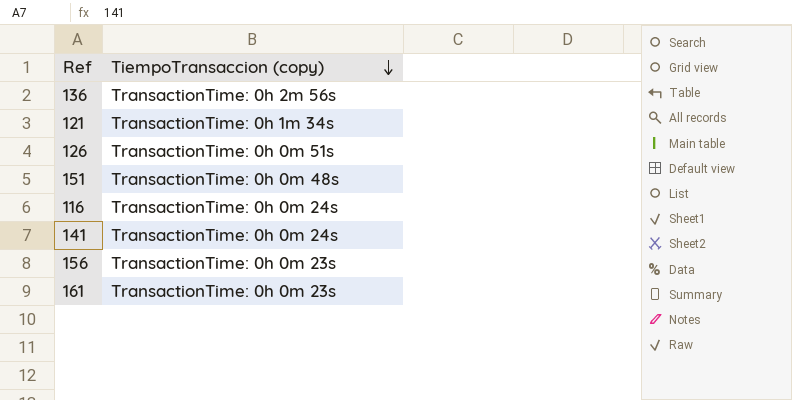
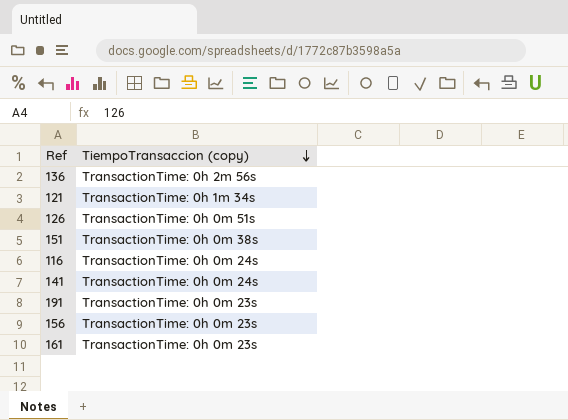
151 | TiempoTransaccion (copy): TransactionTime: 0h 0m 48s -> TransactionTime: 0h 0m 38s
row 191: none -> TransactionTime: 0h 0m 23s

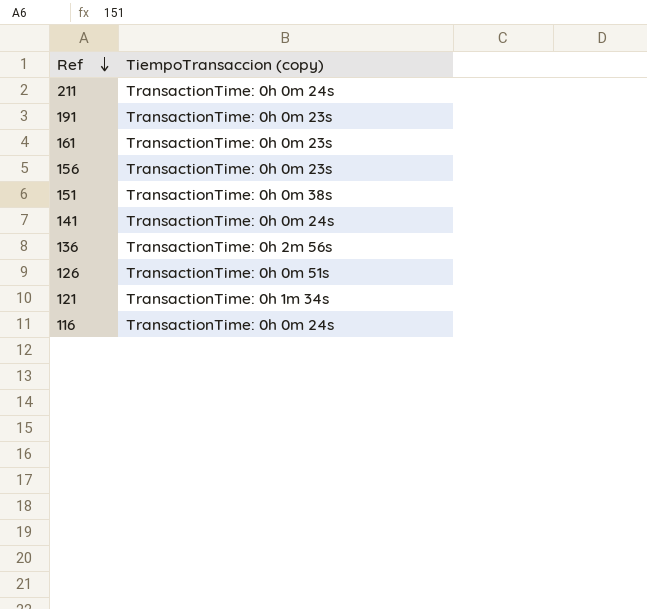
row order: TiempoTransaccion (copy) descending -> Ref descending
row 211: none -> TransactionTime: 0h 0m 24s

